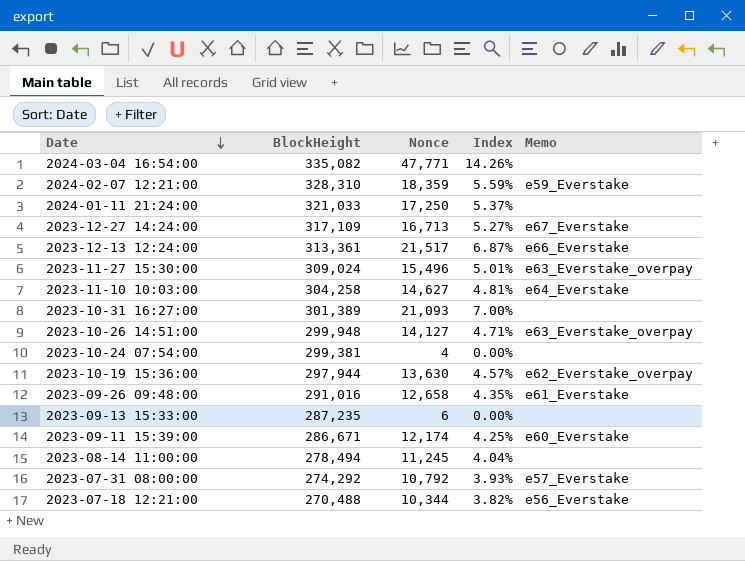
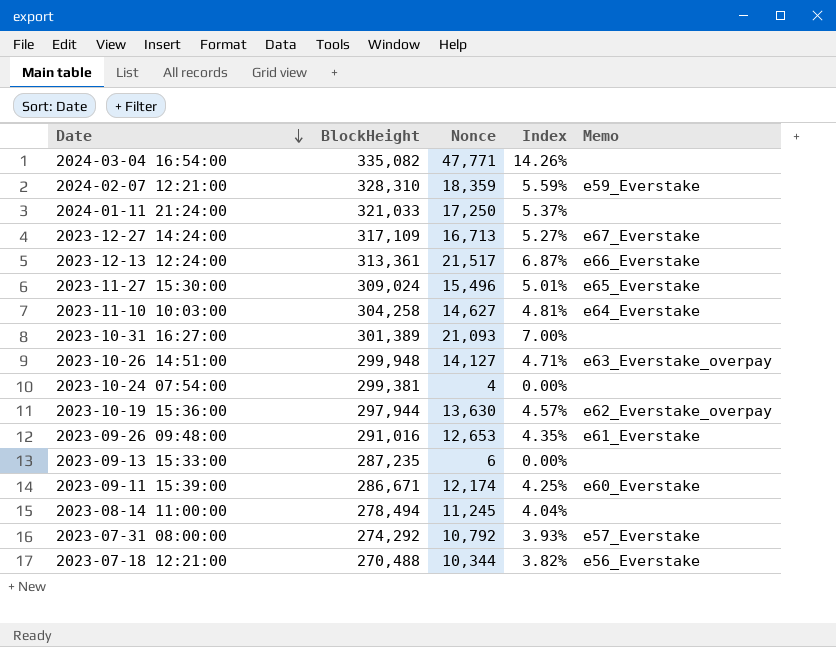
2023-11-27 15:30:00 | Memo: e63_Everstake_overpay -> e65_Everstake
2023-09-26 09:48:00 | Nonce: 12,658 -> 12,653

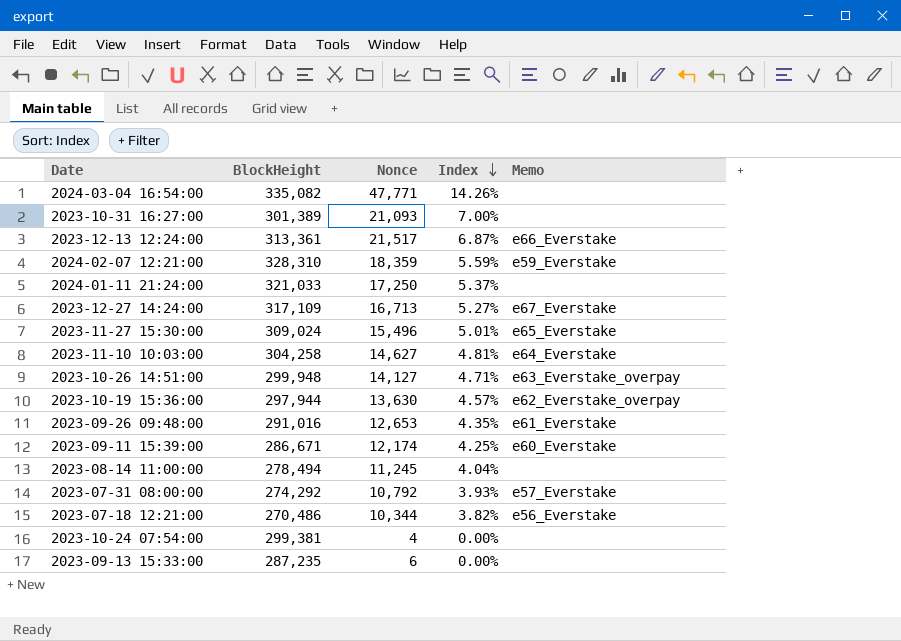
row order: Date descending -> Index descending
2023-07-18 12:21:00 | BlockHeight: 270,488 -> 270,486

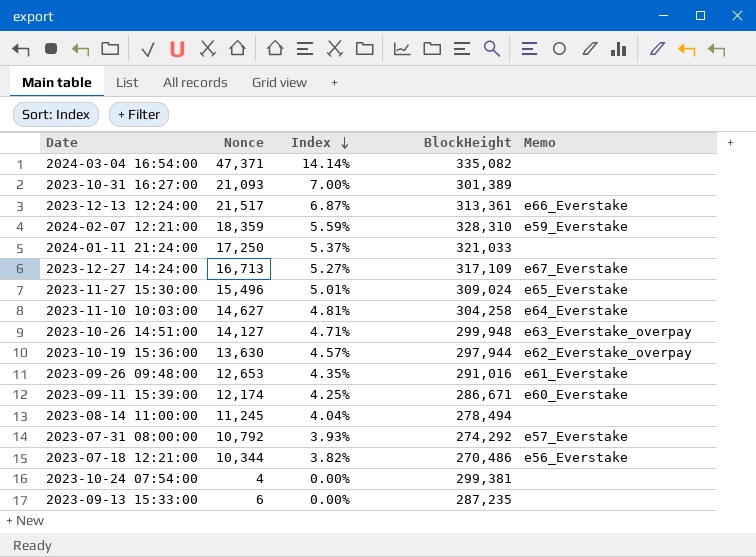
column BlockHeight | position: 2 -> 4
2024-03-04 16:54:00 | Nonce: 47,771 -> 47,371
2024-03-04 16:54:00 | Index: 14.26% -> 14.14%

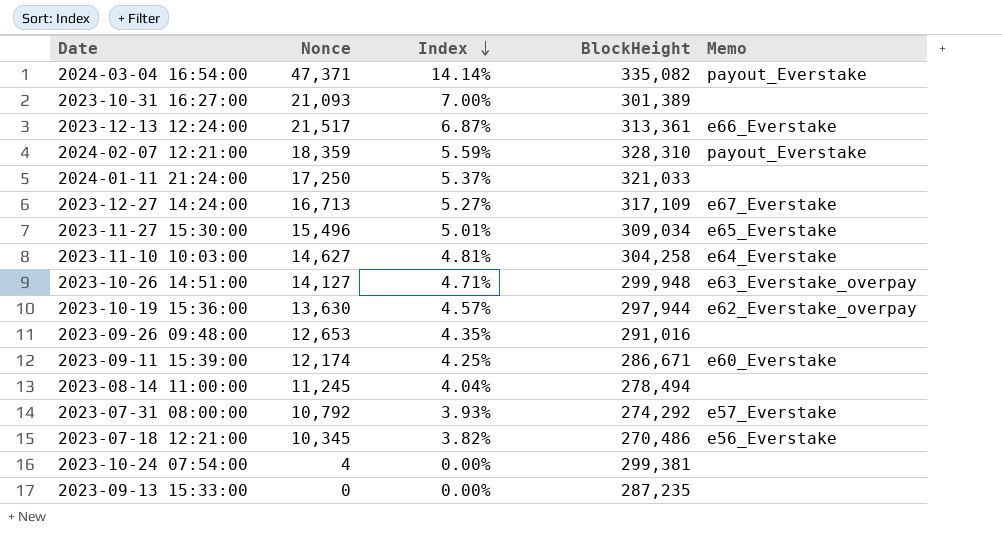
2024-03-04 16:54:00 | Memo: none -> payout_Everstake
2024-02-07 12:21:00 | Memo: e59_Everstake -> payout_Everstake
2023-11-27 15:30:00 | BlockHeight: 309,024 -> 309,034
2023-09-26 09:48:00 | Memo: e61_Everstake -> none
2023-07-18 12:21:00 | Nonce: 10,344 -> 10,345
2023-09-13 15:33:00 | Nonce: 6 -> 0

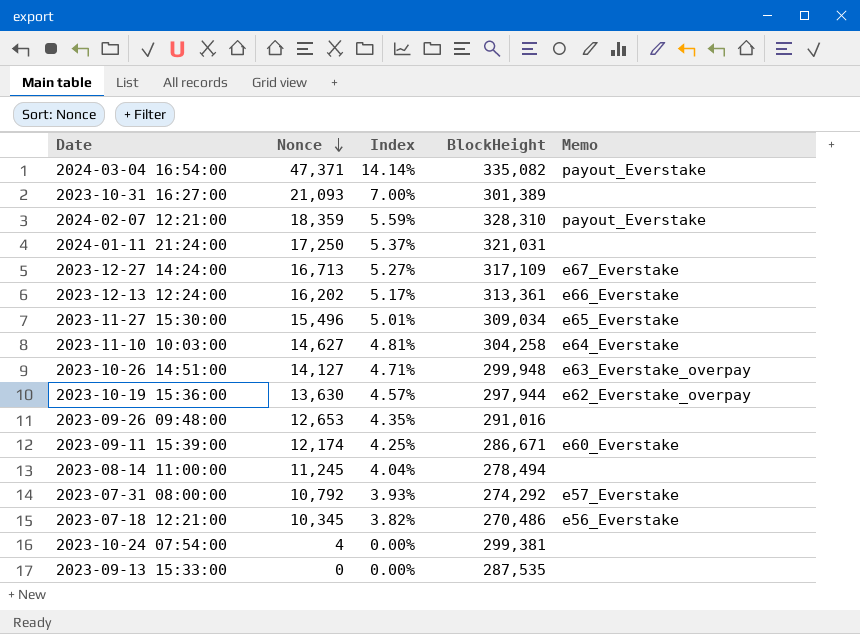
row order: Index descending -> Nonce descending
2024-01-11 21:24:00 | BlockHeight: 321,033 -> 321,031
2023-12-13 12:24:00 | Nonce: 21,517 -> 16,202
2023-12-13 12:24:00 | Index: 6.87% -> 5.17%
2023-09-13 15:33:00 | BlockHeight: 287,235 -> 287,535

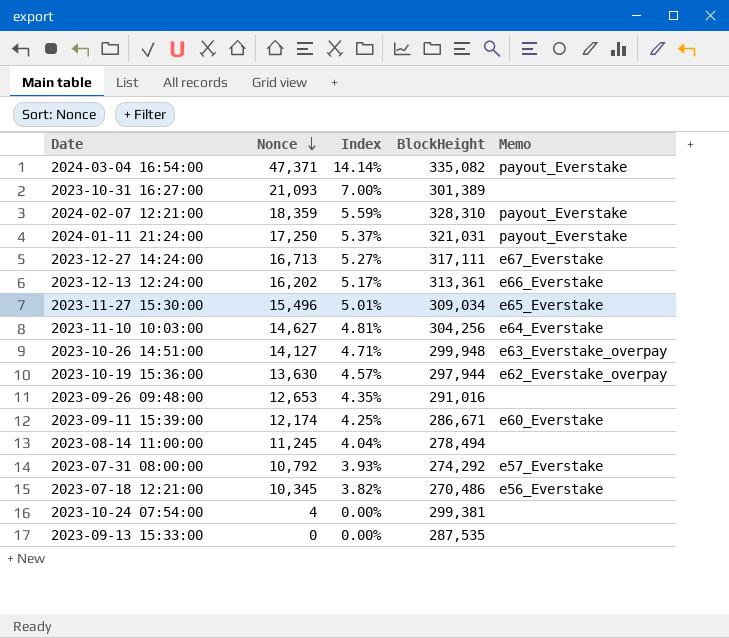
2024-01-11 21:24:00 | Memo: none -> payout_Everstake
2023-12-27 14:24:00 | BlockHeight: 317,109 -> 317,111
2023-11-10 10:03:00 | BlockHeight: 304,258 -> 304,256

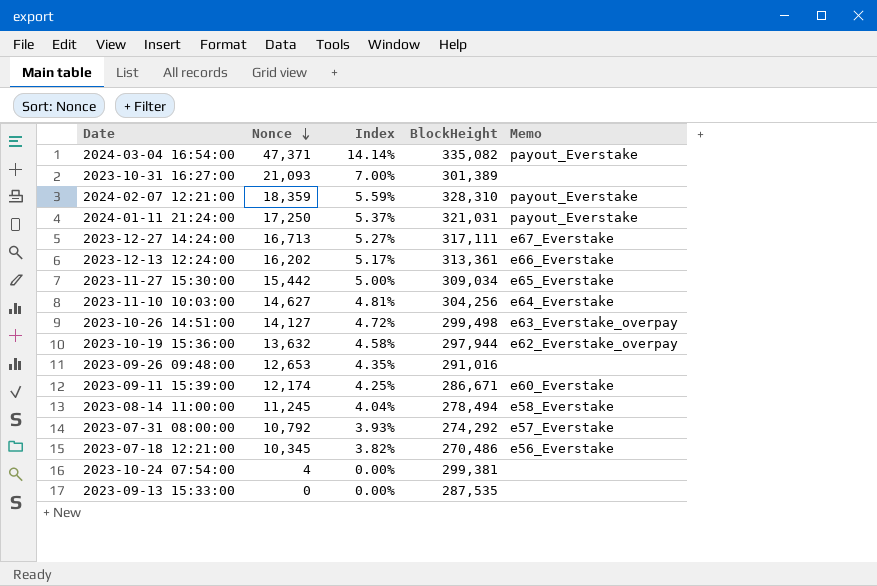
2023-11-27 15:30:00 | Nonce: 15,496 -> 15,442
2023-11-27 15:30:00 | Index: 5.01% -> 5.00%
2023-10-26 14:51:00 | Index: 4.71% -> 4.72%
2023-10-26 14:51:00 | BlockHeight: 299,948 -> 299,498
2023-10-19 15:36:00 | Nonce: 13,630 -> 13,632
2023-10-19 15:36:00 | Index: 4.57% -> 4.58%
2023-08-14 11:00:00 | Memo: none -> e58_Everstake

